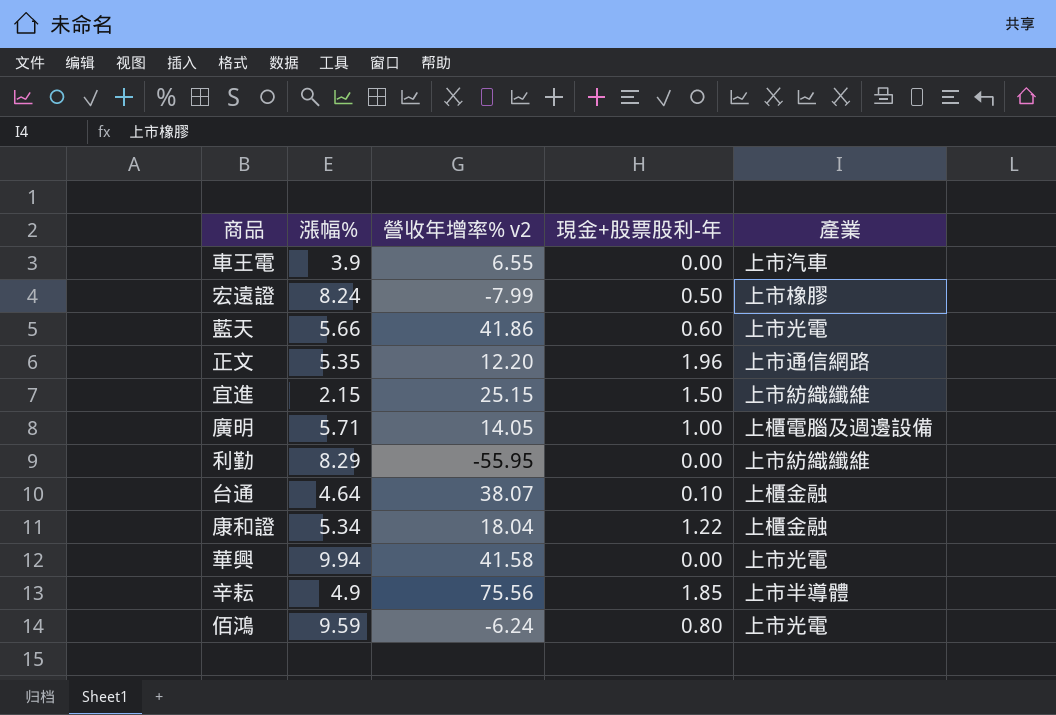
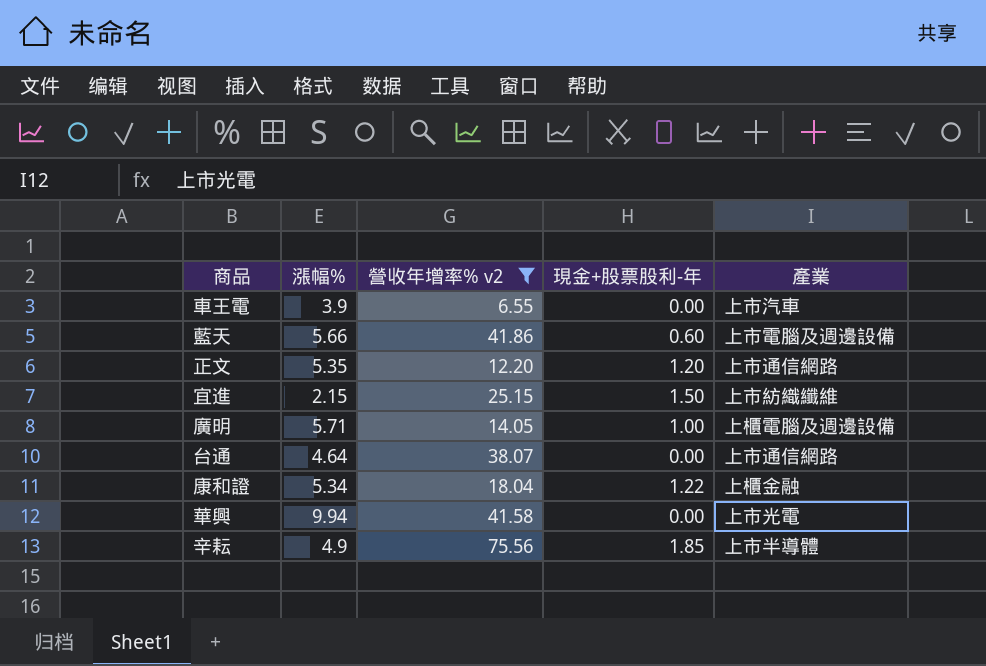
filter: none -> 營收年增率% v2 >= 6.55
藍天 | 產業: 上市光電 -> 上市電腦及週邊設備
正文 | 現金+股票股利-年: 1.96 -> 1.20
台通 | 現金+股票股利-年: 0.10 -> 0.00
台通 | 產業: 上櫃金融 -> 上市通信網路

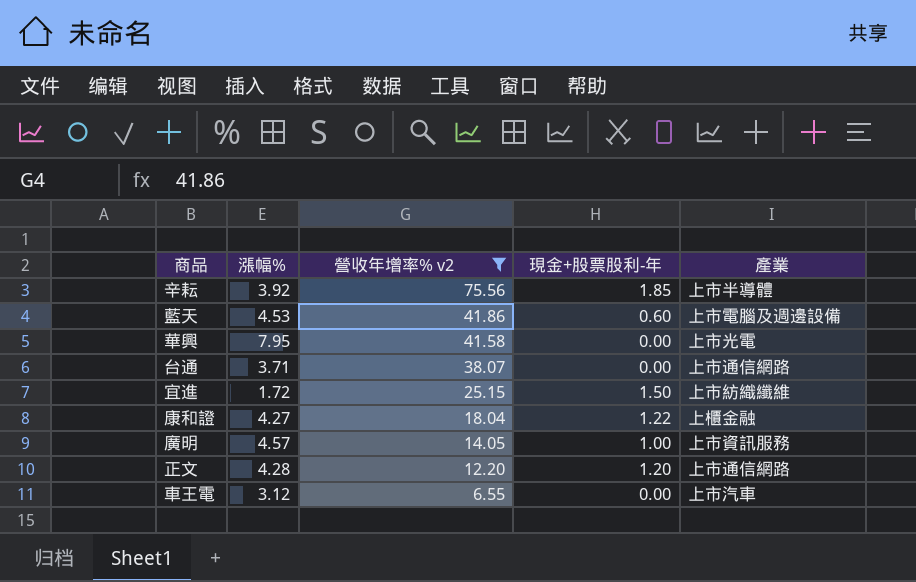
row order: none -> 營收年增率% v2 descending
辛耘 | 漲幅%: 4.9 -> 3.92
藍天 | 漲幅%: 5.66 -> 4.53
華興 | 漲幅%: 9.94 -> 7.95
台通 | 漲幅%: 4.64 -> 3.71
宜進 | 漲幅%: 2.15 -> 1.72
康和證 | 漲幅%: 5.34 -> 4.27
廣明 | 漲幅%: 5.71 -> 4.57
廣明 | 產業: 上櫃電腦及週邊設備 -> 上市資訊服務
正文 | 漲幅%: 5.35 -> 4.28
車王電 | 漲幅%: 3.9 -> 3.12

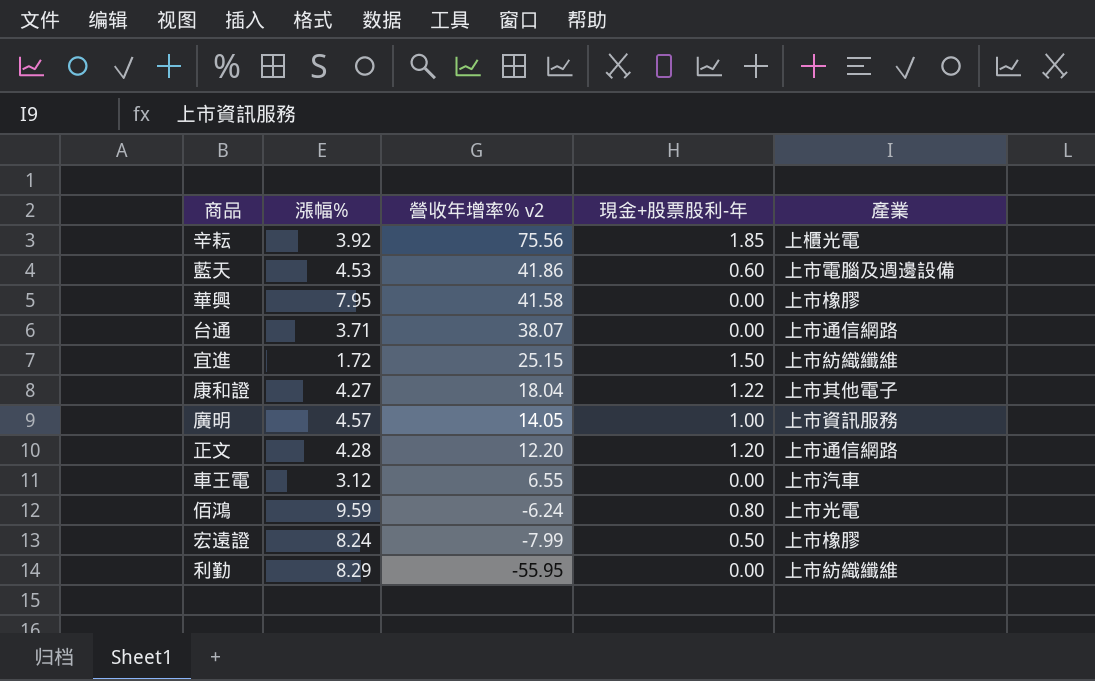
filter: 營收年增率% v2 >= 6.55 -> none
辛耘 | 產業: 上市半導體 -> 上櫃光電
華興 | 產業: 上市光電 -> 上市橡膠
康和證 | 產業: 上櫃金融 -> 上市其他電子

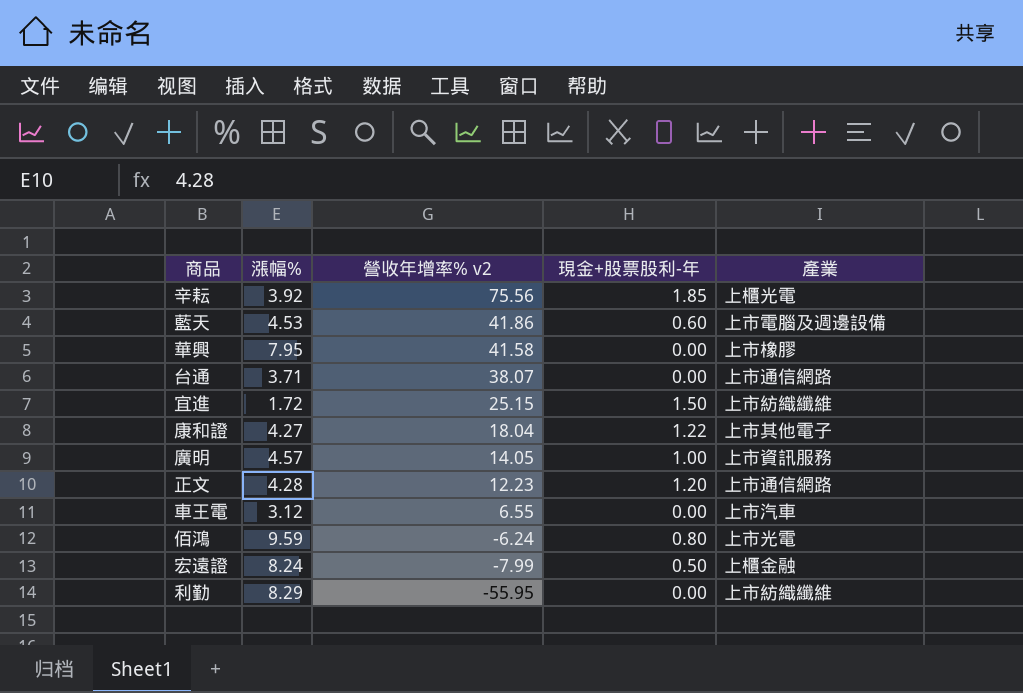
正文 | 營收年增率% v2: 12.20 -> 12.23
宏遠證 | 產業: 上市橡膠 -> 上櫃金融

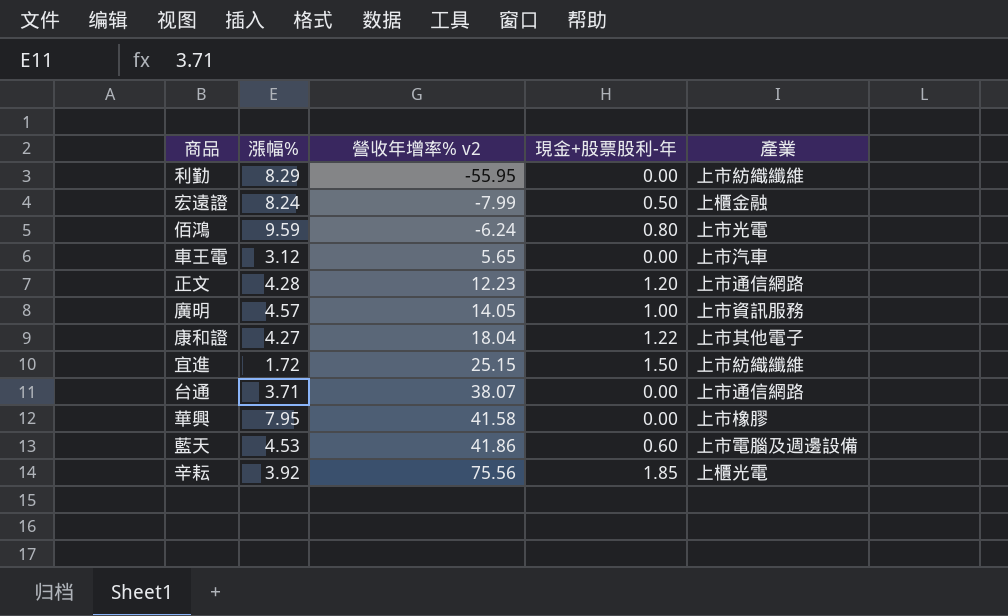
row order: 營收年增率% v2 descending -> 營收年增率% v2 ascending
車王電 | 營收年增率% v2: 6.55 -> 5.65

